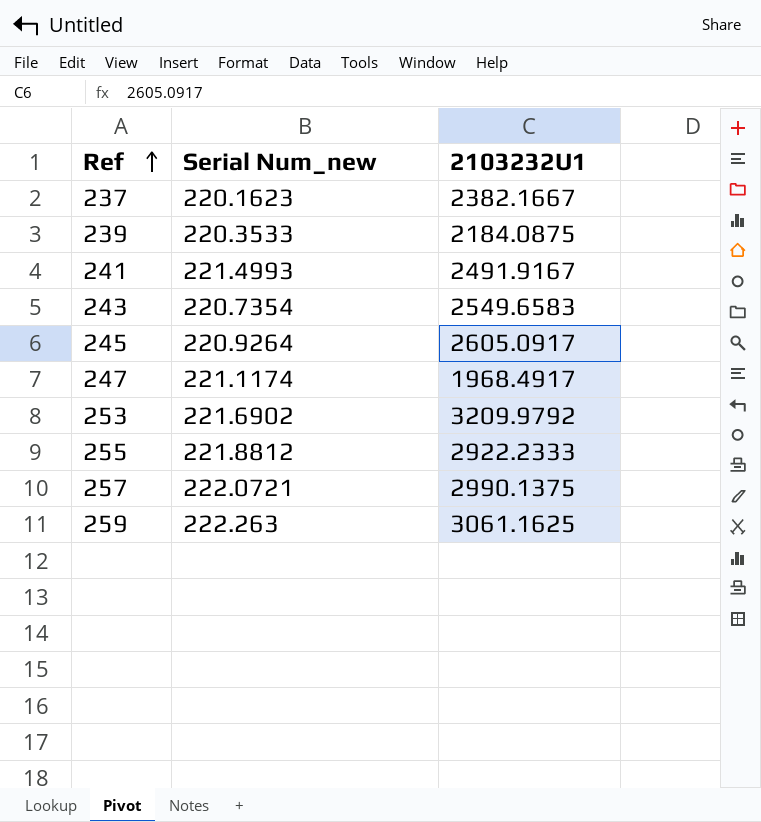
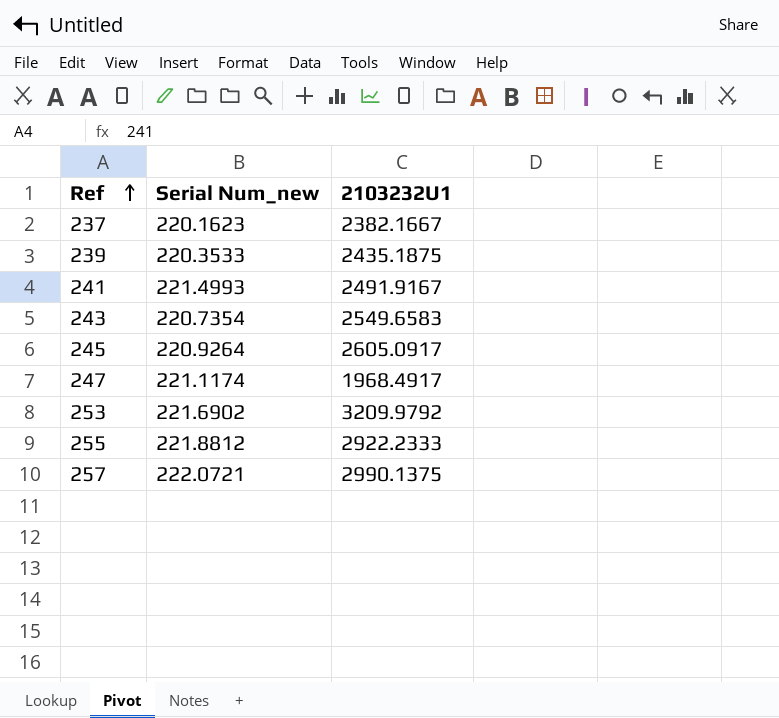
row 259: 222.263 | 3061.1625 -> none
239 | 2103232U1: 2184.0875 -> 2435.1875

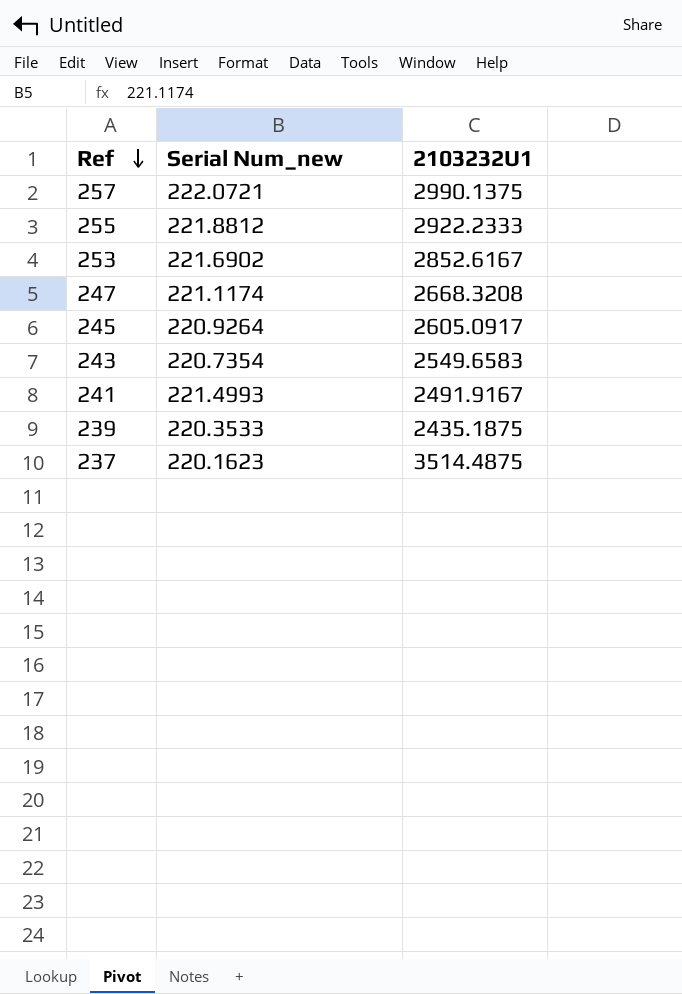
row order: Ref ascending -> Ref descending
253 | 2103232U1: 3209.9792 -> 2852.6167
247 | 2103232U1: 1968.4917 -> 2668.3208
237 | 2103232U1: 2382.1667 -> 3514.4875

